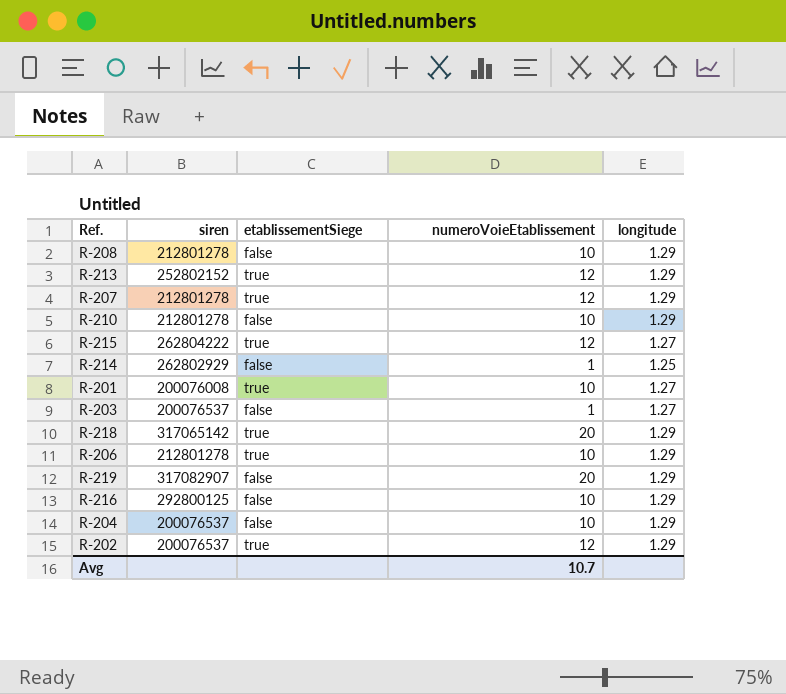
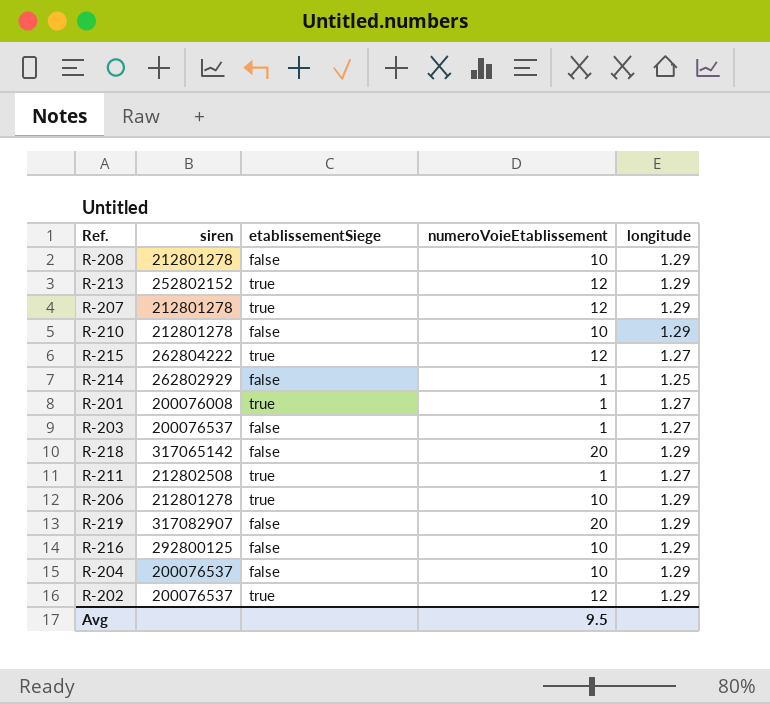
R-201 | numeroVoieEtablissement: 10 -> 1
R-218 | etablissementSiege: true -> false
row R-211: none -> 212802508 | true | 1 | 1.27
Avg | numeroVoieEtablissement: 10.7 -> 9.5

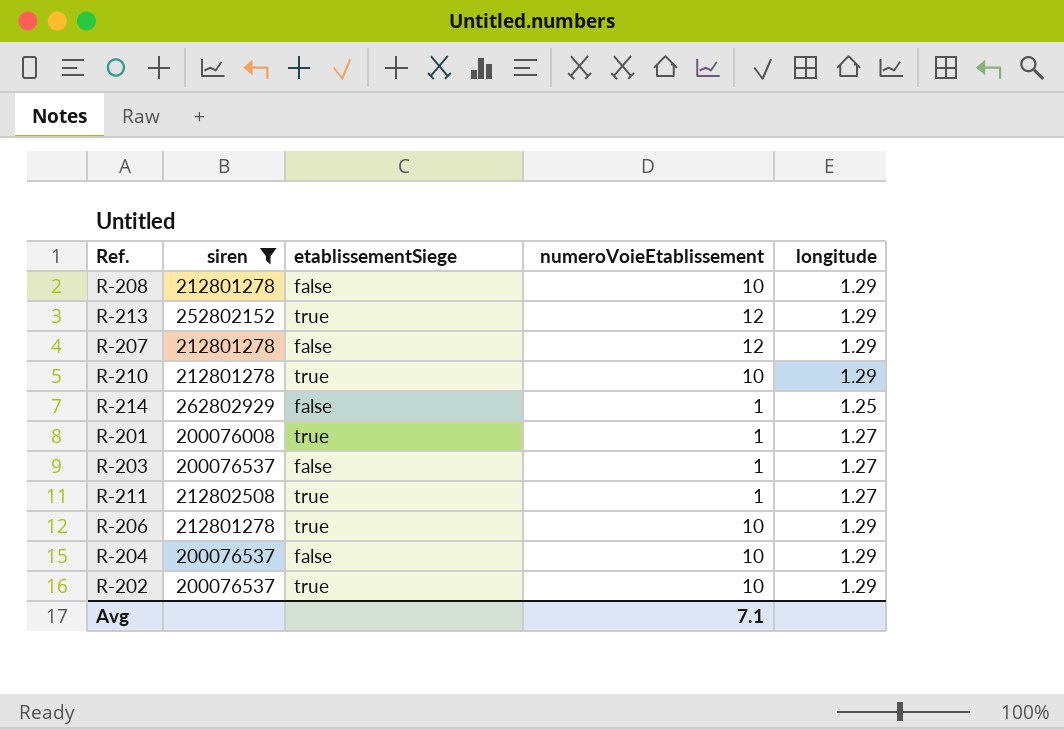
filter: none -> siren <= 262802929
R-207 | etablissementSiege: true -> false
R-210 | etablissementSiege: false -> true
R-202 | numeroVoieEtablissement: 12 -> 10
Avg | numeroVoieEtablissement: 9.5 -> 7.1

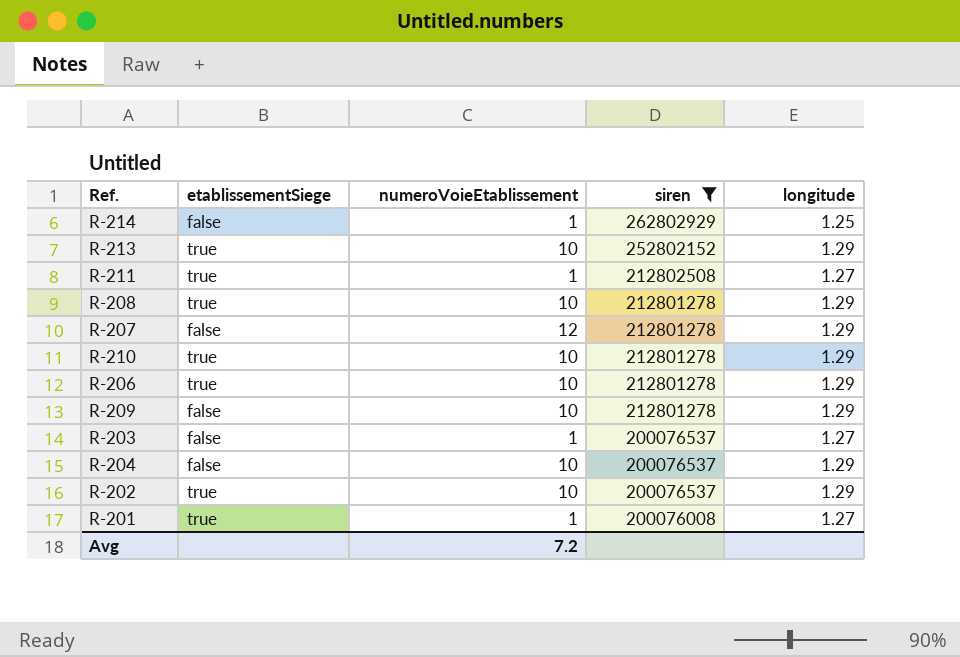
row order: none -> siren descending
column siren | position: 2 -> 4
R-213 | numeroVoieEtablissement: 12 -> 10
R-208 | etablissementSiege: false -> true
row R-209: none -> false | 10 | 212801278 | 1.29
Avg | numeroVoieEtablissement: 7.1 -> 7.2

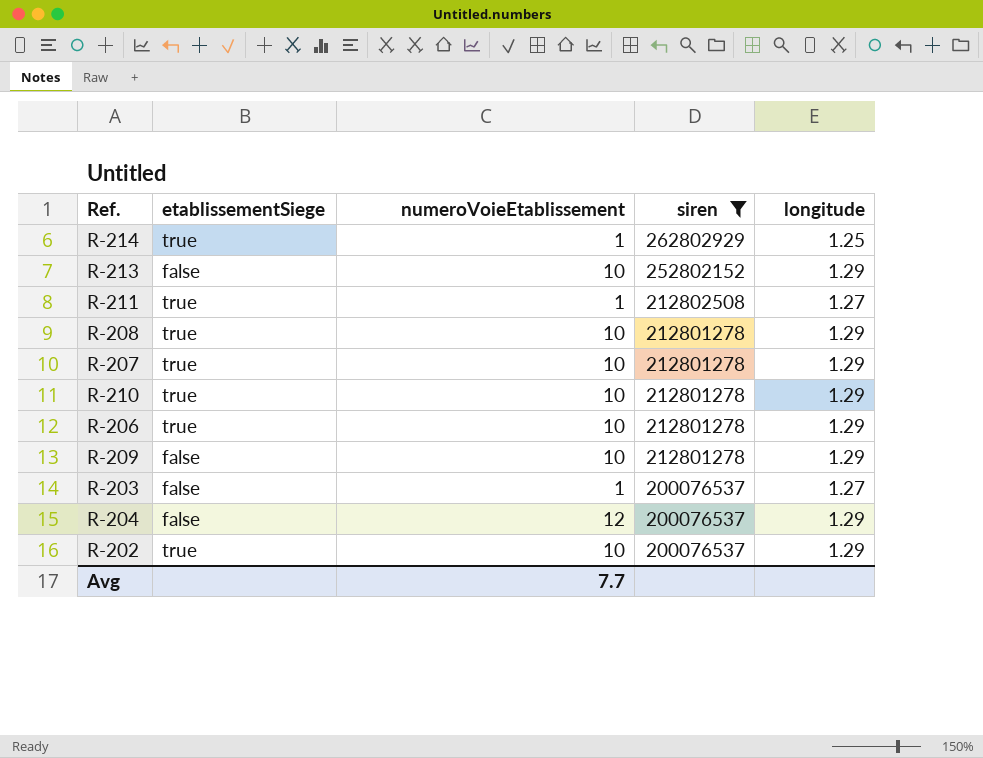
row R-201: true | 1 | 200076008 | 1.27 -> none
R-214 | etablissementSiege: false -> true
R-213 | etablissementSiege: true -> false
R-207 | etablissementSiege: false -> true
R-207 | numeroVoieEtablissement: 12 -> 10
R-204 | numeroVoieEtablissement: 10 -> 12
Avg | numeroVoieEtablissement: 7.2 -> 7.7

